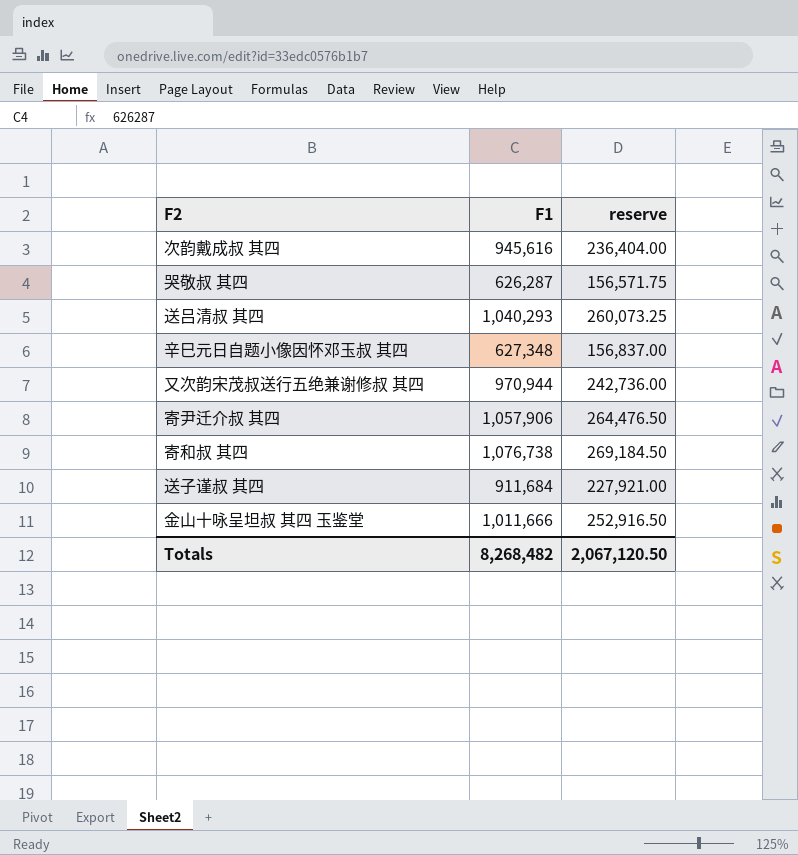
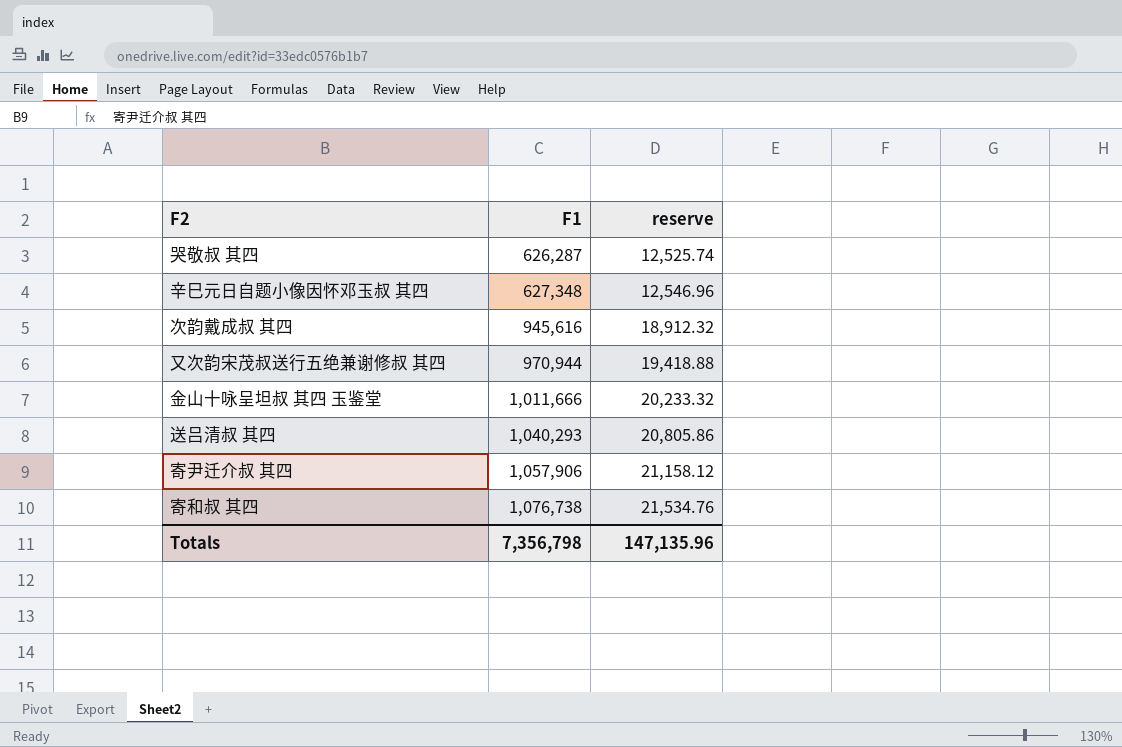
row order: none -> F1 ascending
column reserve | formula: [F1] * 0.25 -> [F1] * 0.02
row 送子谨叔 其四: 911,684 | 227,921.00 -> none
Totals | F1: 8,268,482 -> 7,356,798
Totals | reserve: 2,067,120.50 -> 147,135.96

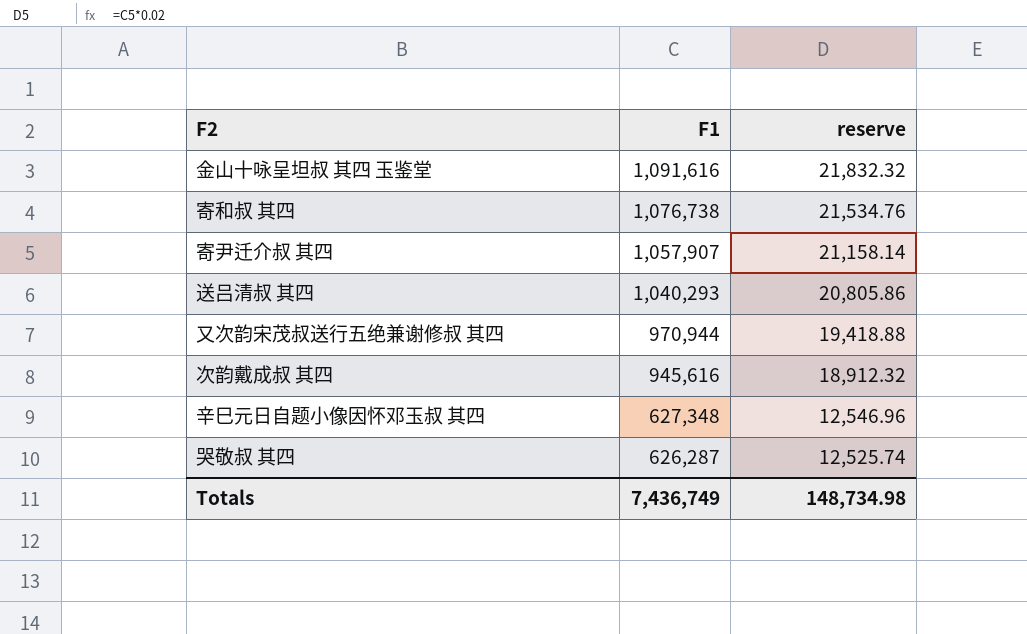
row order: F1 ascending -> F1 descending
金山十咏呈坦叔 其四 玉鉴堂 | F1: 1,011,666 -> 1,091,616
金山十咏呈坦叔 其四 玉鉴堂 | reserve: 20,233.32 -> 21,832.32
寄尹迁介叔 其四 | F1: 1,057,906 -> 1,057,907
寄尹迁介叔 其四 | reserve: 21,158.12 -> 21,158.14
Totals | F1: 7,356,798 -> 7,436,749
Totals | reserve: 147,135.96 -> 148,734.98

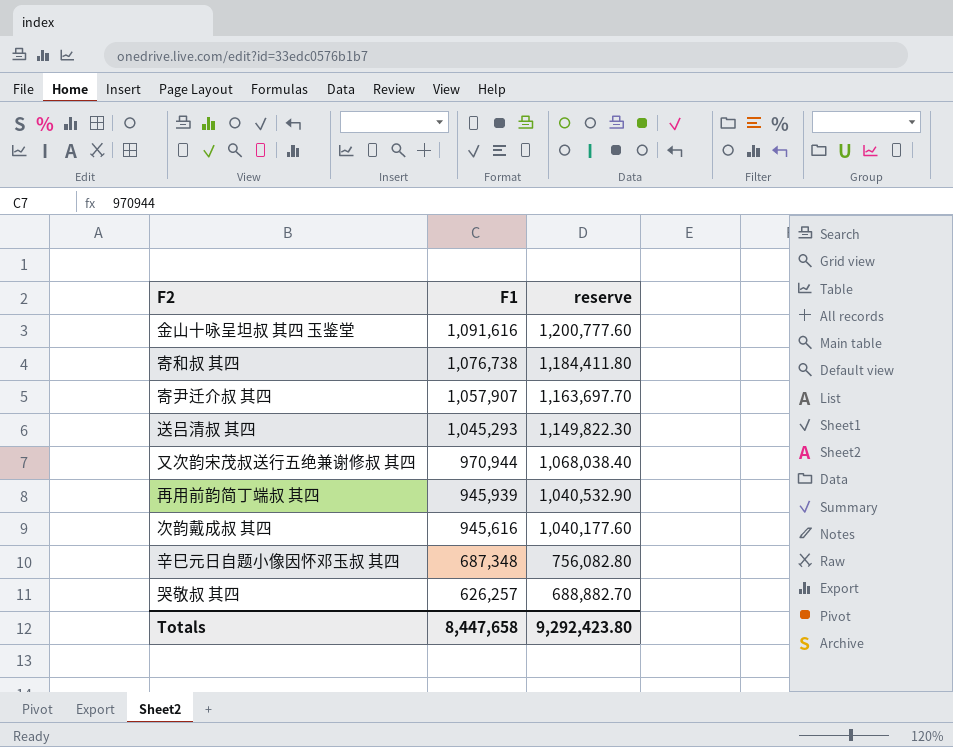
column reserve | formula: [F1] * 0.02 -> [F1] * 1.1
送吕清叔 其四 | F1: 1,040,293 -> 1,045,293
row 再用前韵简丁端叔 其四: none -> 945,939 | 1,040,532.90
辛巳元日自题小像因怀邓玉叔 其四 | F1: 627,348 -> 687,348
哭敬叔 其四 | F1: 626,287 -> 626,257
Totals | F1: 7,436,749 -> 8,447,658
Totals | reserve: 148,734.98 -> 9,292,423.80

